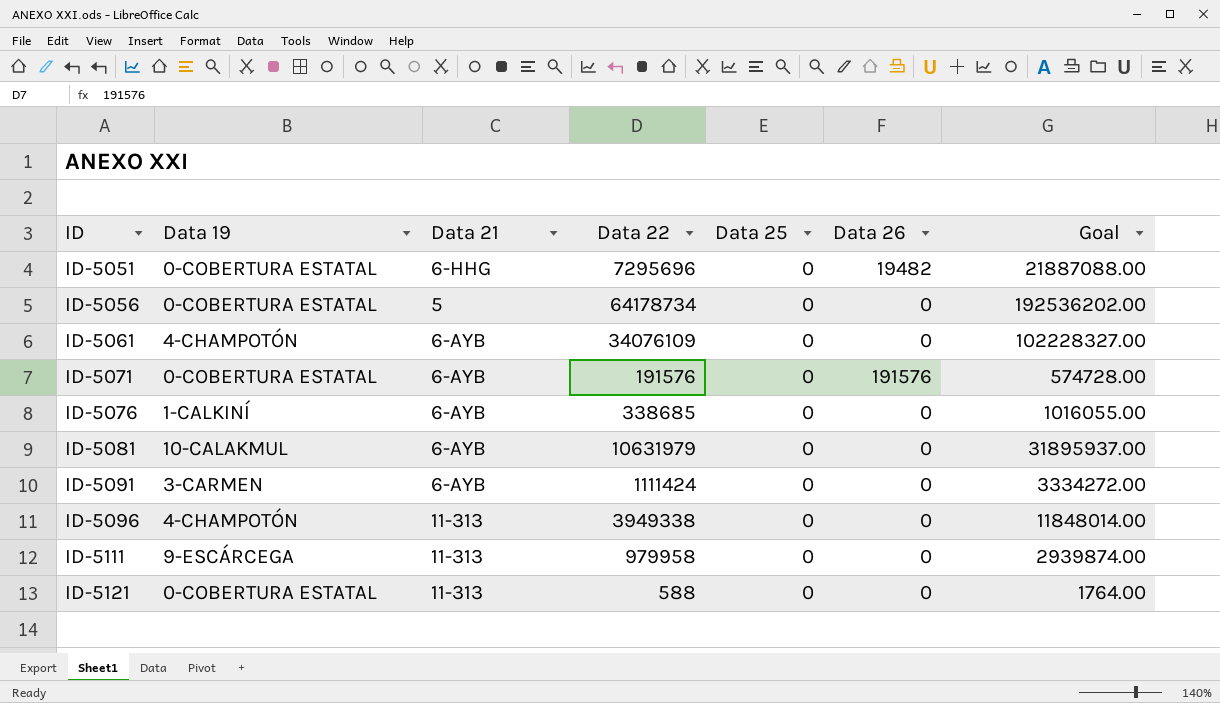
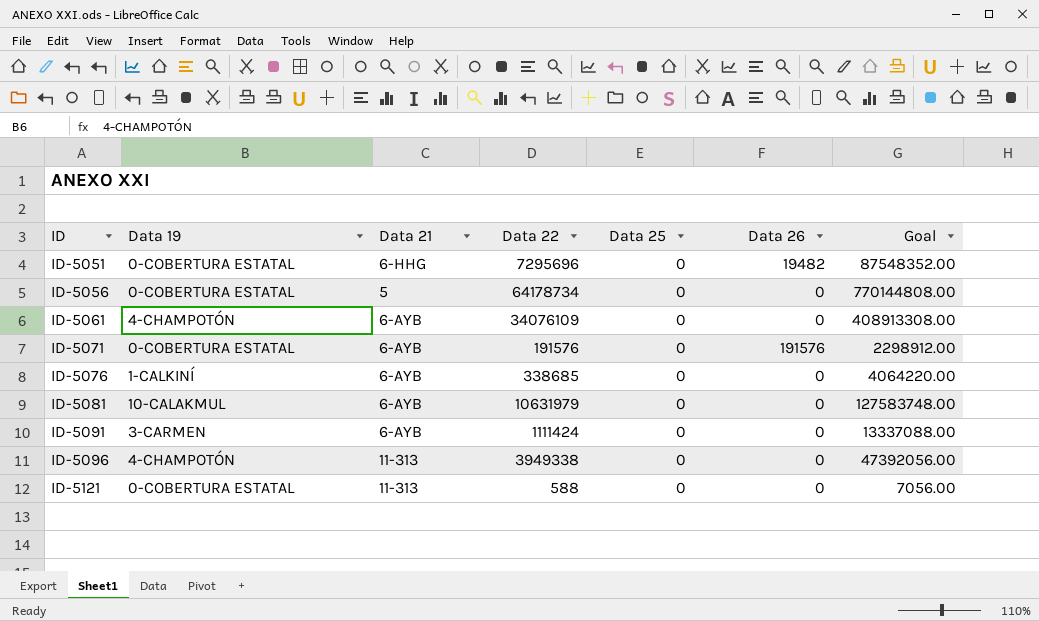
column Goal | formula: [Data 22] * 3 -> [Data 22] * 12
row ID-5111: 9-ESCÁRCEGA | 11-313 | 979958 | 0 | 0 | 2939874.00 -> none

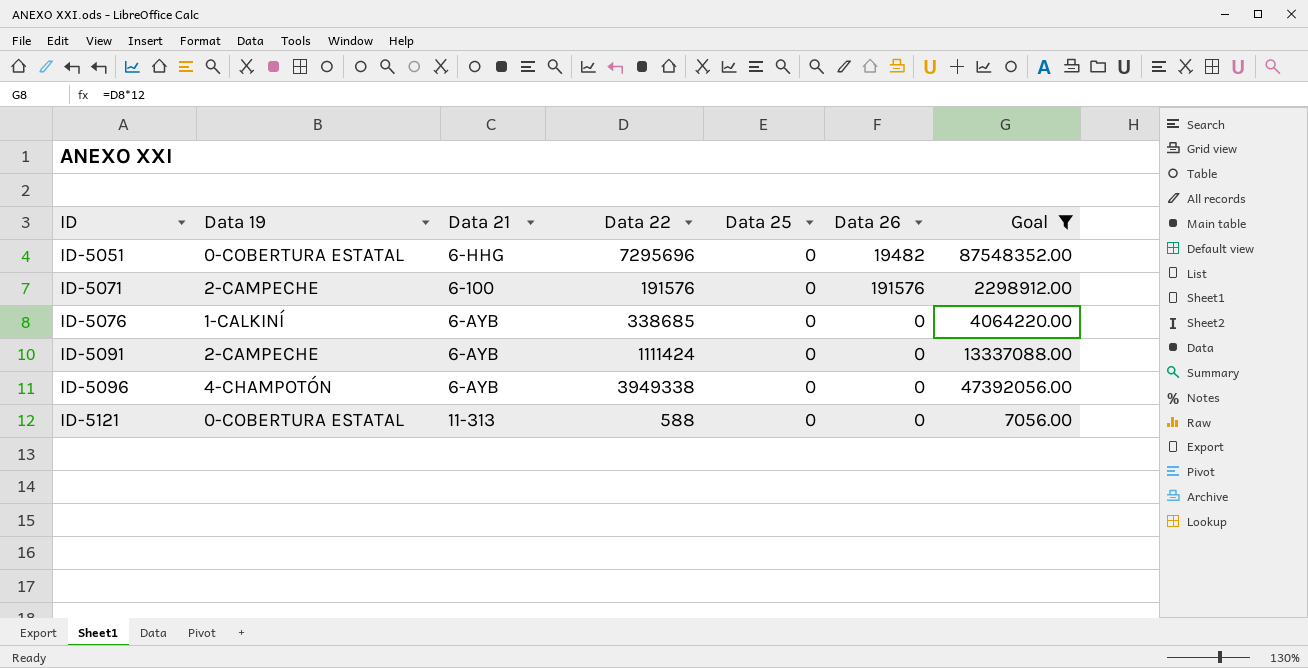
filter: none -> Goal <= 87548352.00
ID-5071 | Data 19: 0-COBERTURA ESTATAL -> 2-CAMPECHE
ID-5071 | Data 21: 6-AYB -> 6-100
ID-5091 | Data 19: 3-CARMEN -> 2-CAMPECHE
ID-5096 | Data 21: 11-313 -> 6-AYB

